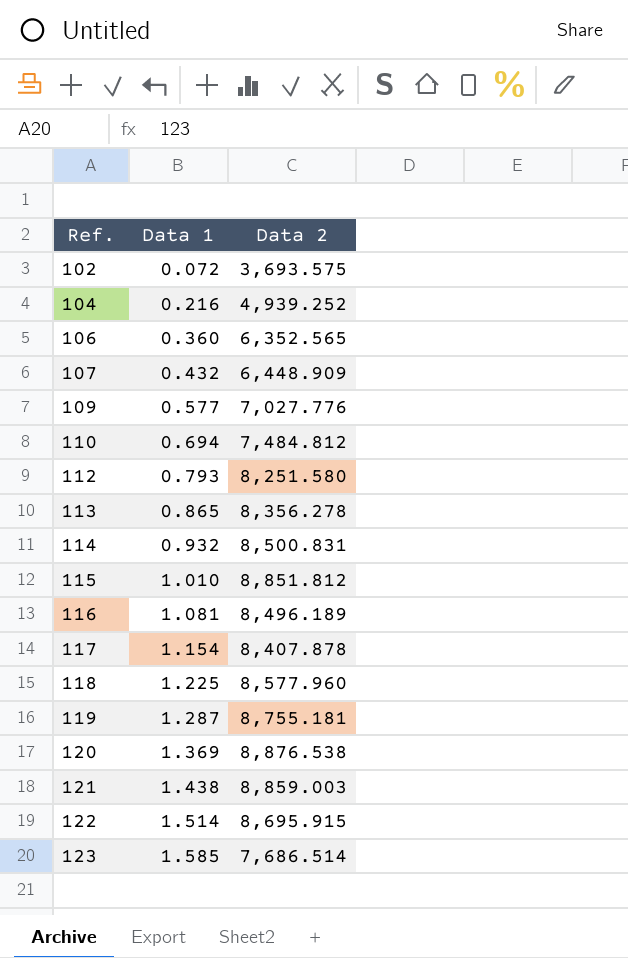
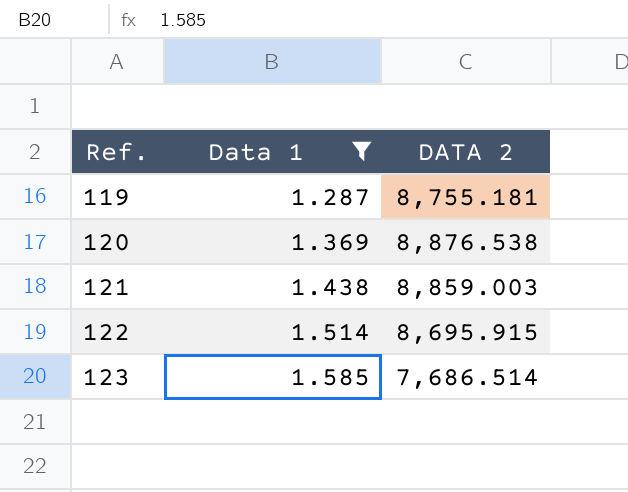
filter: none -> Data 1 >= 1.287
column name: Data 2 -> DATA 2

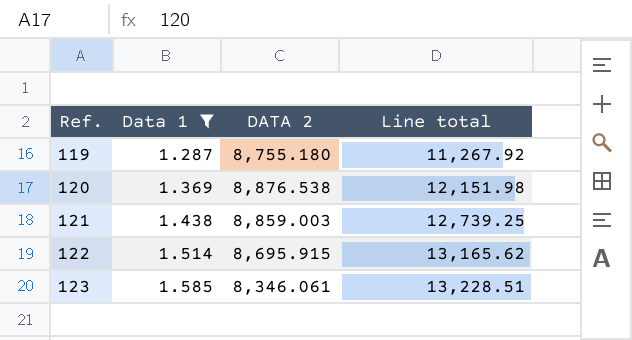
column Line total | formula: none -> [Data 1] * [DATA 2]
119 | DATA 2: 8,755.181 -> 8,755.180
123 | DATA 2: 7,686.514 -> 8,346.061

